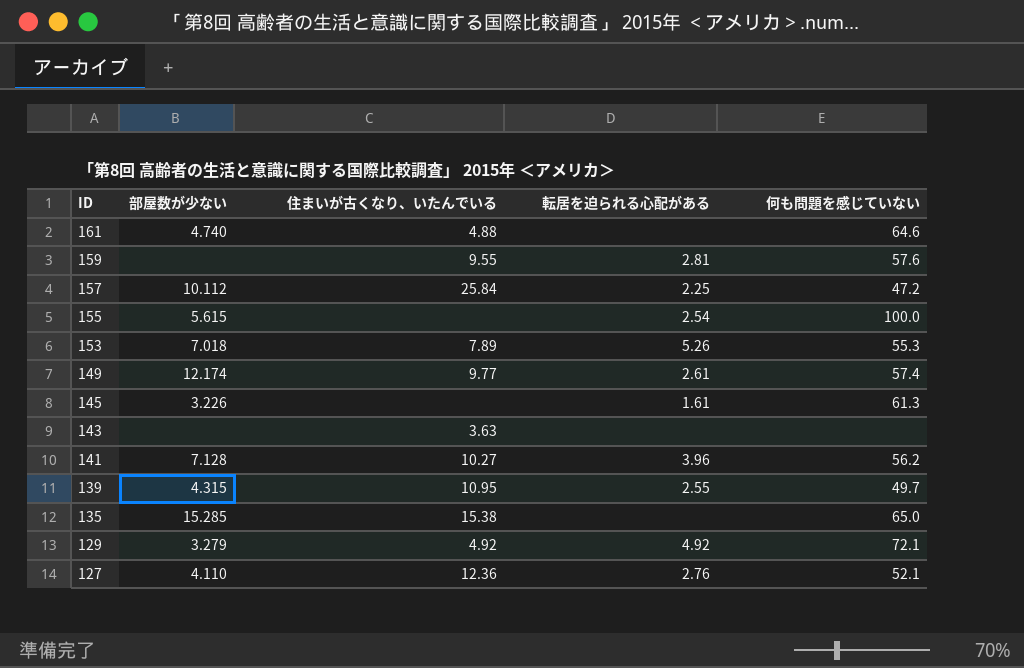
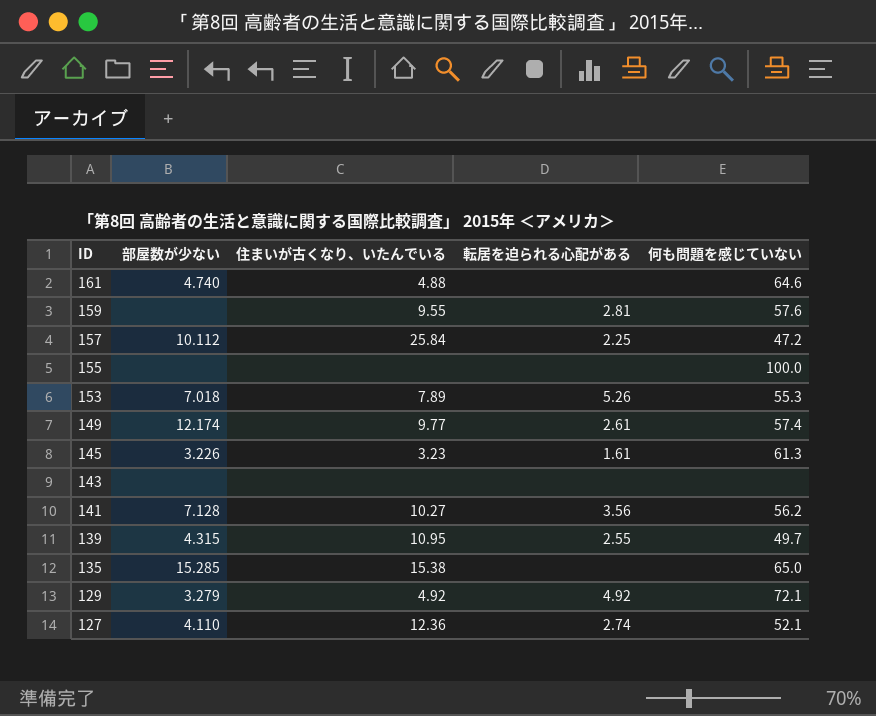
155 | 部屋数が少ない: 5.615 -> none
155 | 転居を迫られる心配がある: 2.54 -> none
145 | 住まいが古くなり、いたんでいる: none -> 3.23
143 | 住まいが古くなり、いたんでいる: 3.63 -> none
141 | 転居を迫られる心配がある: 3.96 -> 3.56
127 | 転居を迫られる心配がある: 2.76 -> 2.74

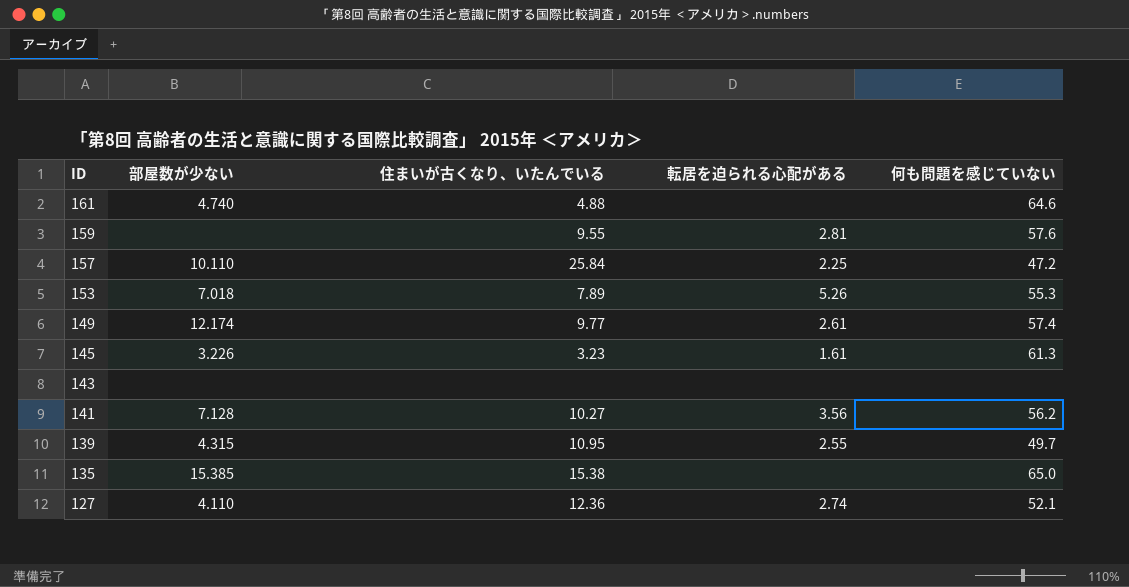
row 155: none | none | none | 100.0 -> none
row 129: 3.279 | 4.92 | 4.92 | 72.1 -> none
157 | 部屋数が少ない: 10.112 -> 10.110
135 | 部屋数が少ない: 15.285 -> 15.385

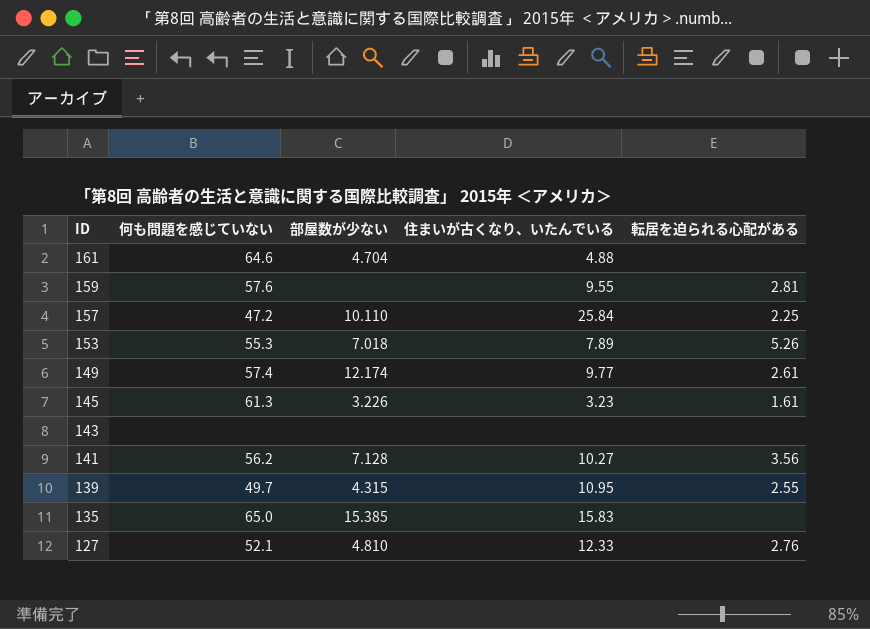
column 何も問題を感じていない | position: 5 -> 2
161 | 部屋数が少ない: 4.740 -> 4.704
135 | 住まいが古くなり、いたんでいる: 15.38 -> 15.83
127 | 部屋数が少ない: 4.110 -> 4.810
127 | 住まいが古くなり、いたんでいる: 12.36 -> 12.33
127 | 転居を迫られる心配がある: 2.74 -> 2.76

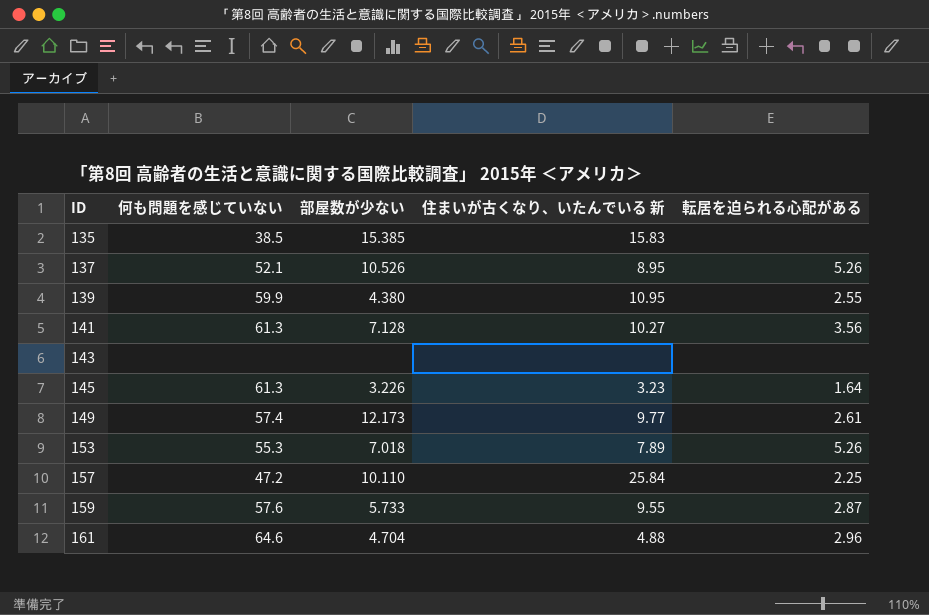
row order: ID descending -> ID ascending
column name: 住まいが古くなり、いたんでいる -> 住まいが古くなり、いたんでいる 新
row 127: 52.1 | 4.810 | 12.33 | 2.76 -> none
135 | 何も問題を感じていない: 65.0 -> 38.5
row 137: none -> 52.1 | 10.526 | 8.95 | 5.26
139 | 何も問題を感じていない: 49.7 -> 59.9
139 | 部屋数が少ない: 4.315 -> 4.380
141 | 何も問題を感じていない: 56.2 -> 61.3
145 | 転居を迫られる心配がある: 1.61 -> 1.64
149 | 部屋数が少ない: 12.174 -> 12.173
159 | 部屋数が少ない: none -> 5.733
159 | 転居を迫られる心配がある: 2.81 -> 2.87
161 | 転居を迫られる心配がある: none -> 2.96

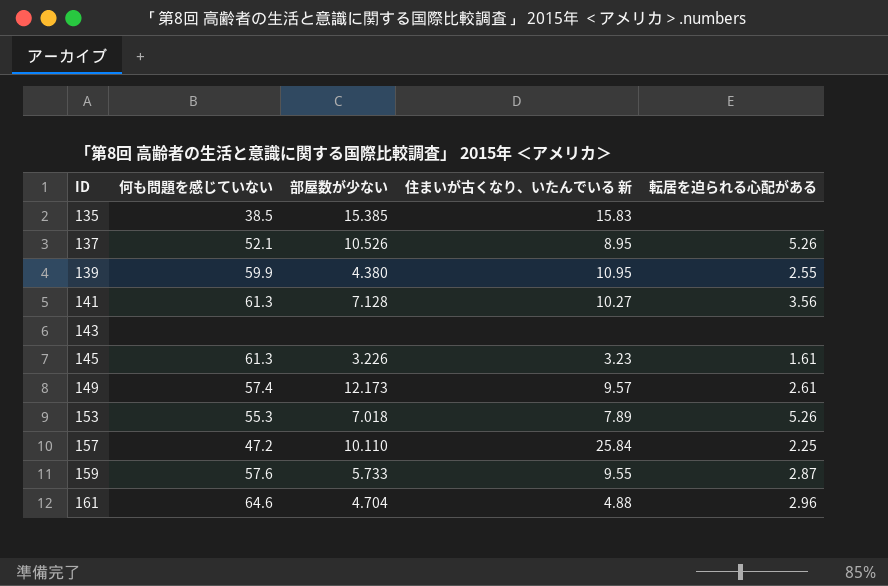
145 | 転居を迫られる心配がある: 1.64 -> 1.61
149 | 住まいが古くなり、いたんでいる 新: 9.77 -> 9.57

